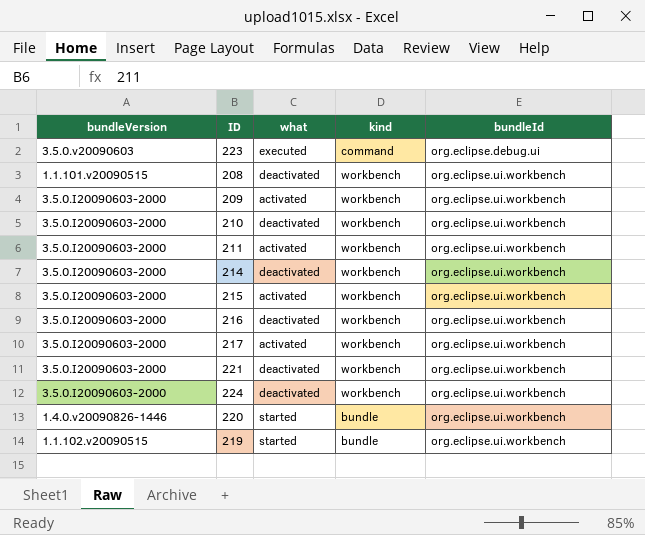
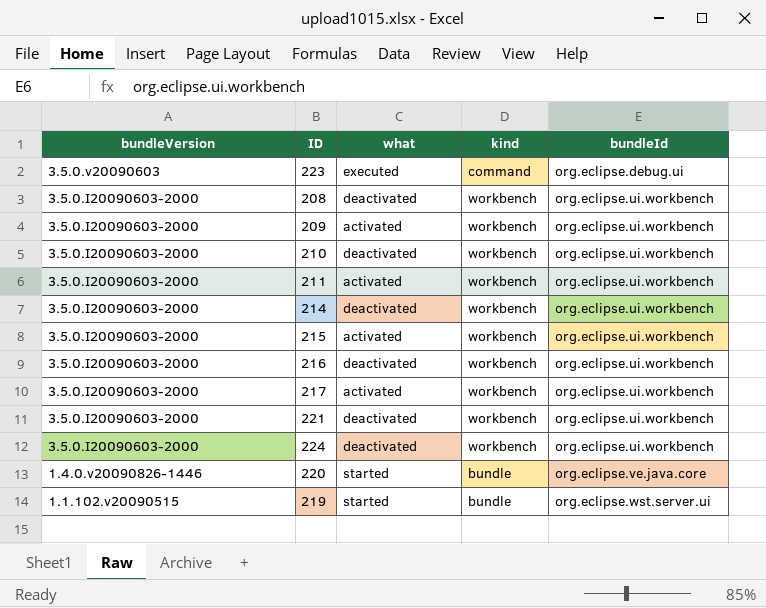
208 | bundleVersion: 1.1.101.v20090515 -> 3.5.0.I20090603-2000
220 | bundleId: org.eclipse.ui.workbench -> org.eclipse.ve.java.core
219 | bundleId: org.eclipse.ui.workbench -> org.eclipse.wst.server.ui

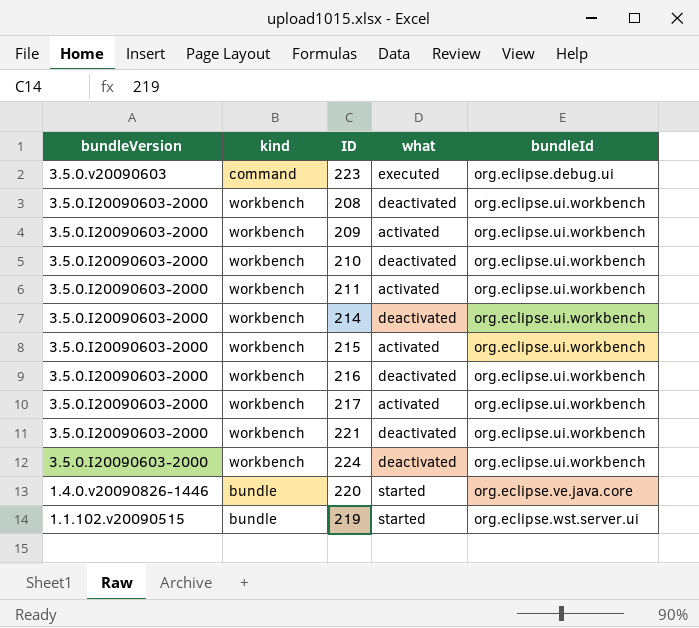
column kind | position: 4 -> 2

